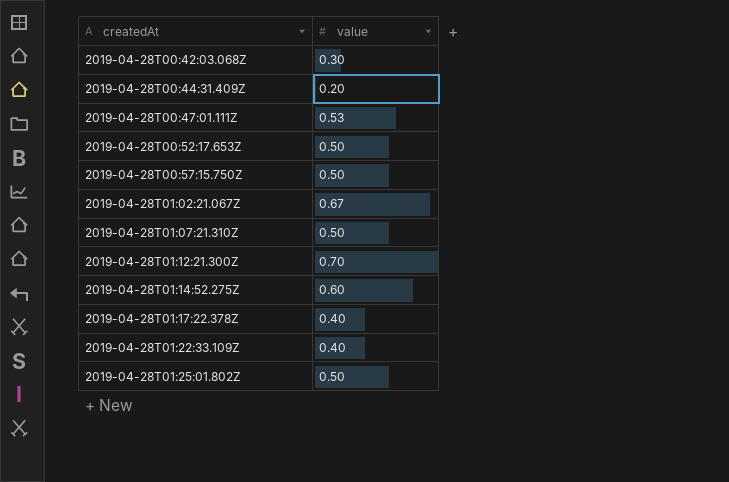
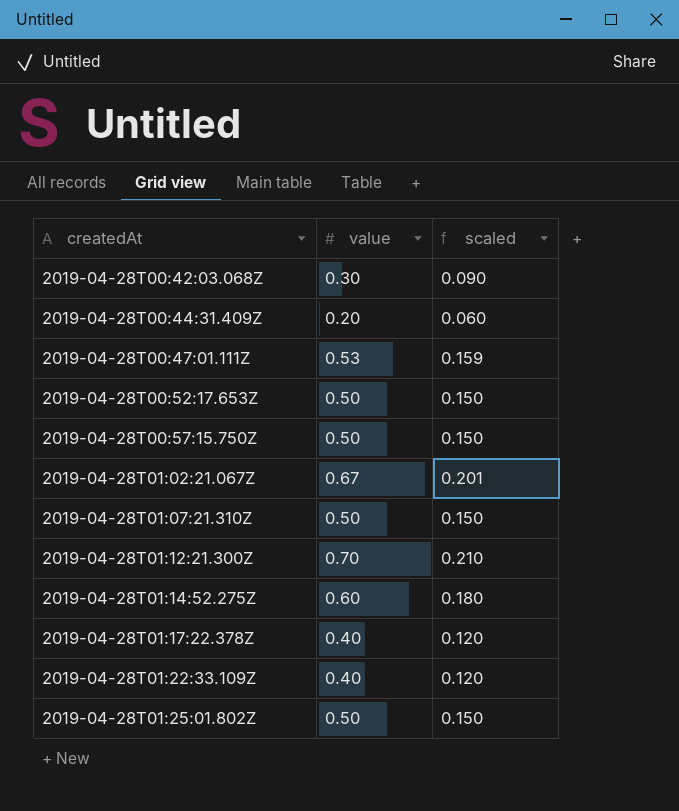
column scaled | formula: none -> [value] * 0.3

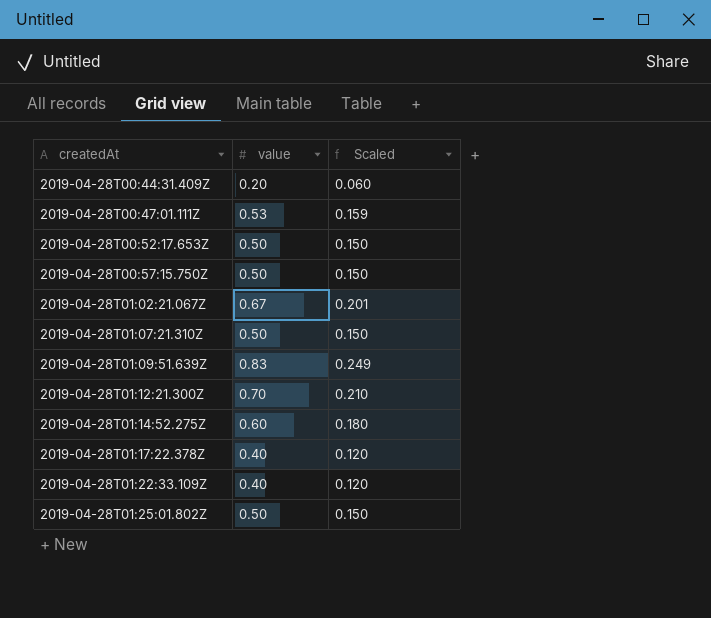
column name: scaled -> Scaled
row 2019-04-28T00:42:03.068Z: 0.30 | 0.090 -> none
row 2019-04-28T01:09:51.639Z: none -> 0.83 | 0.249

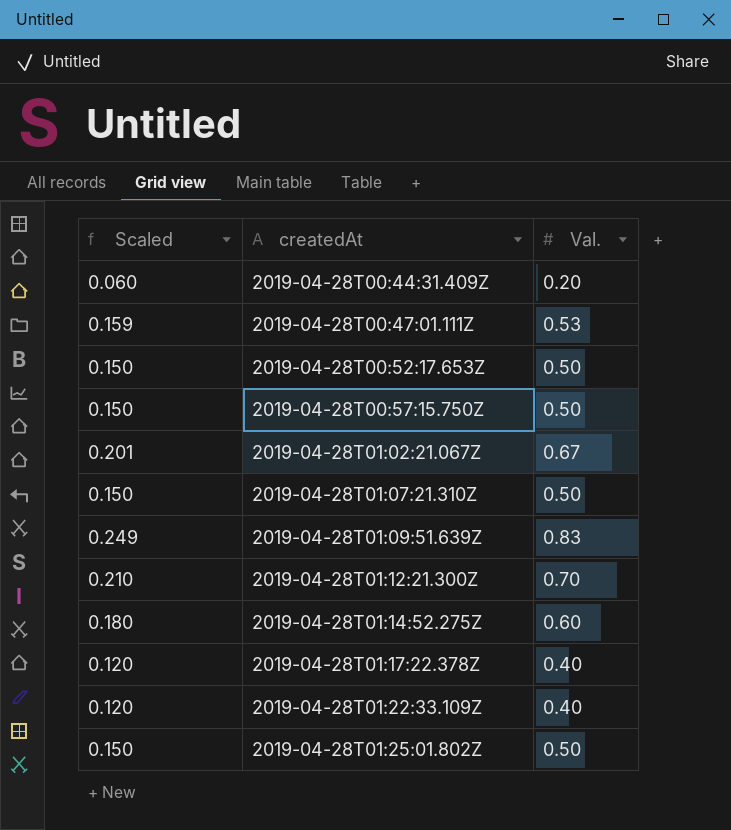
column Scaled | position: 3 -> 1
column name: value -> Val.

